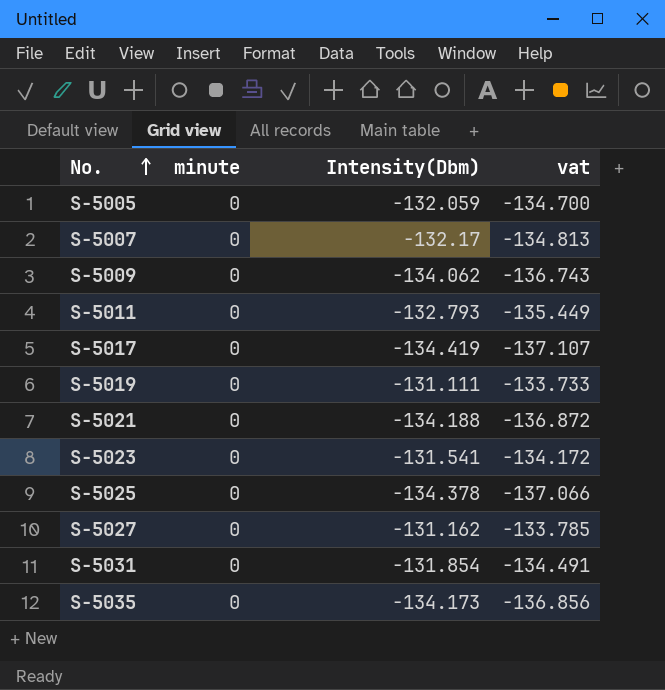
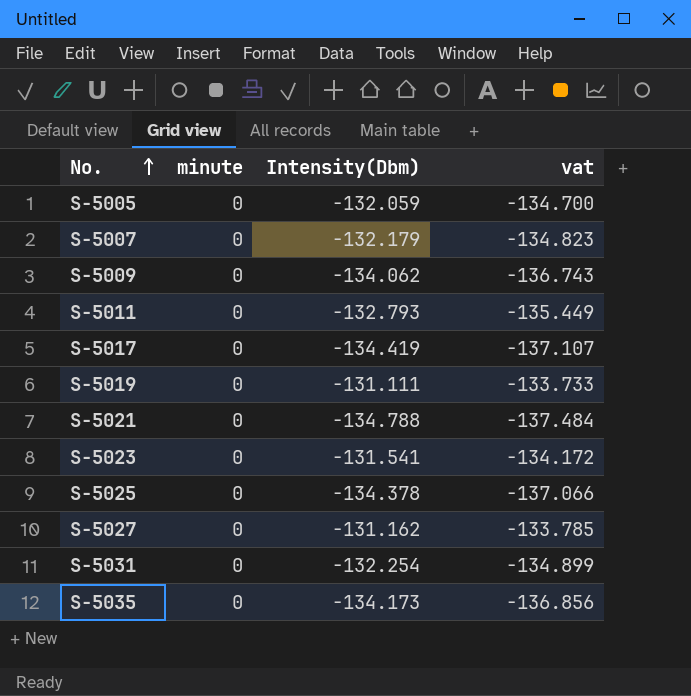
S-5007 | Intensity(Dbm): -132.17 -> -132.179
S-5007 | vat: -134.813 -> -134.823
S-5021 | Intensity(Dbm): -134.188 -> -134.788
S-5021 | vat: -136.872 -> -137.484
S-5031 | Intensity(Dbm): -131.854 -> -132.254
S-5031 | vat: -134.491 -> -134.899

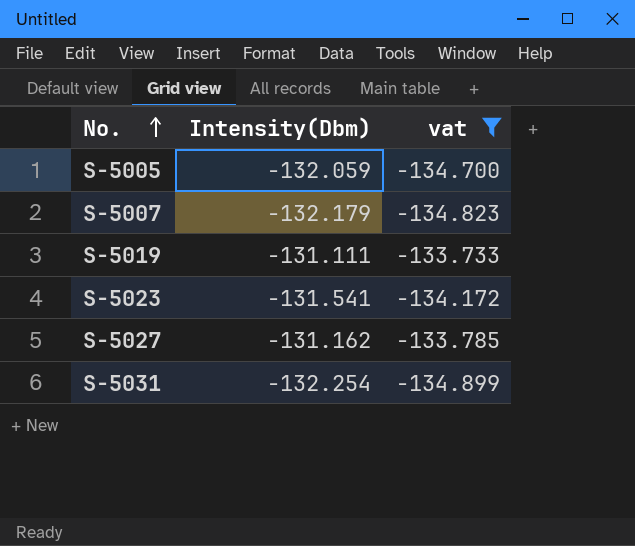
filter: none -> vat >= -134.899
column minute | position: 2 -> none

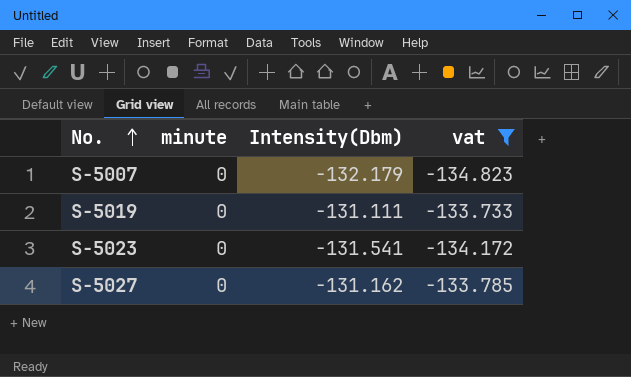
column minute | position: none -> 2
row S-5005: -132.059 | -134.700 -> none
row S-5031: -132.254 | -134.899 -> none

